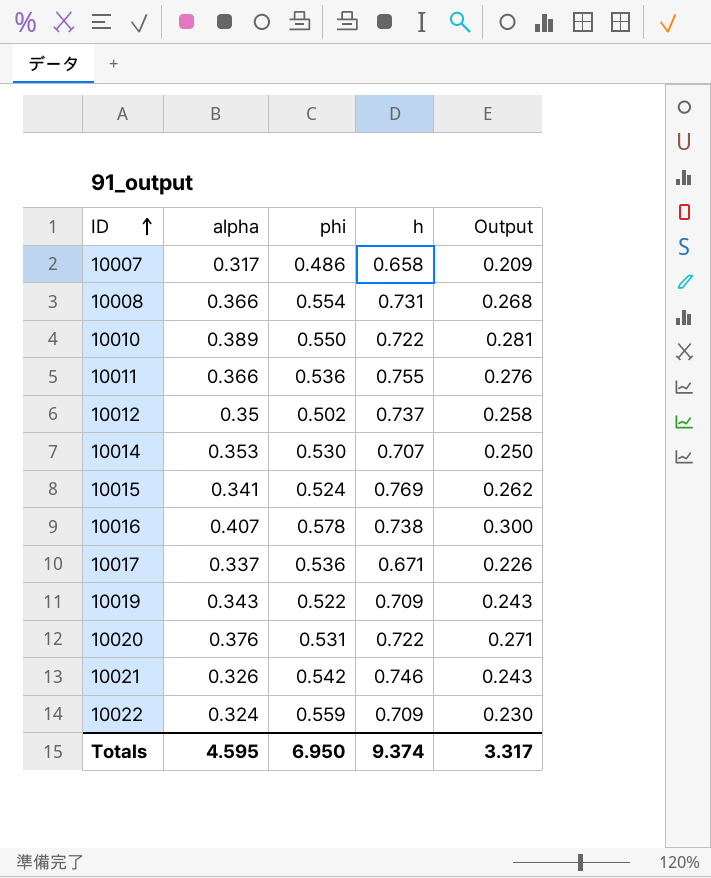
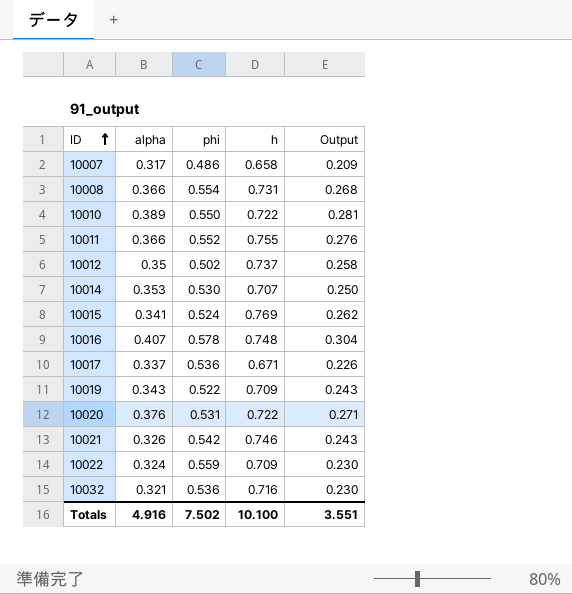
10011 | phi: 0.536 -> 0.552
10016 | h: 0.738 -> 0.748
10016 | Output: 0.300 -> 0.304
row 10032: none -> 0.321 | 0.536 | 0.716 | 0.230
Totals | alpha: 4.595 -> 4.916
Totals | phi: 6.950 -> 7.502
Totals | h: 9.374 -> 10.100
Totals | Output: 3.317 -> 3.551

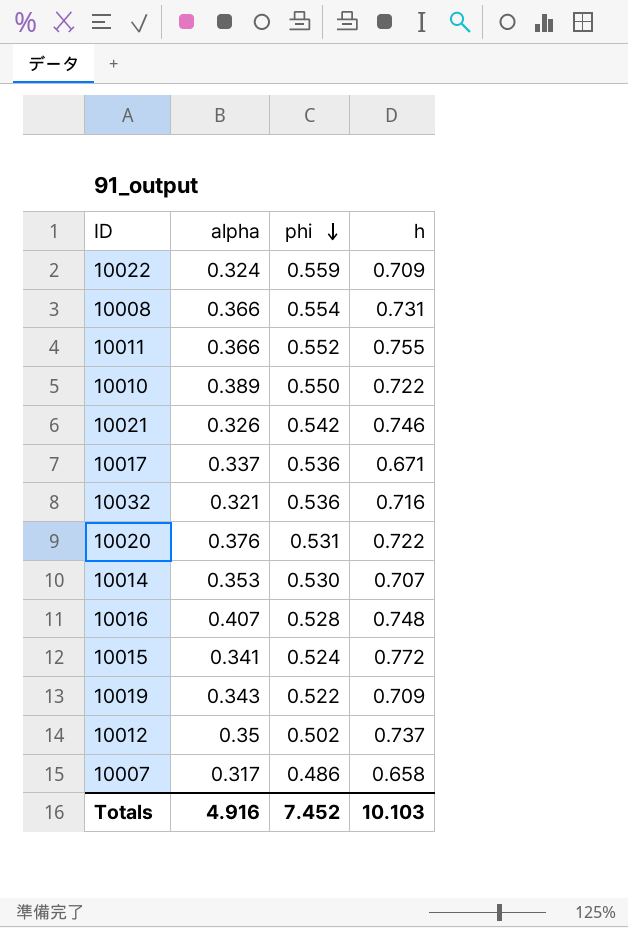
row order: ID ascending -> phi descending
column Output | formula: [alpha] * [h] -> none
10016 | phi: 0.578 -> 0.528
10015 | h: 0.769 -> 0.772
Totals | phi: 7.502 -> 7.452
Totals | h: 10.100 -> 10.103

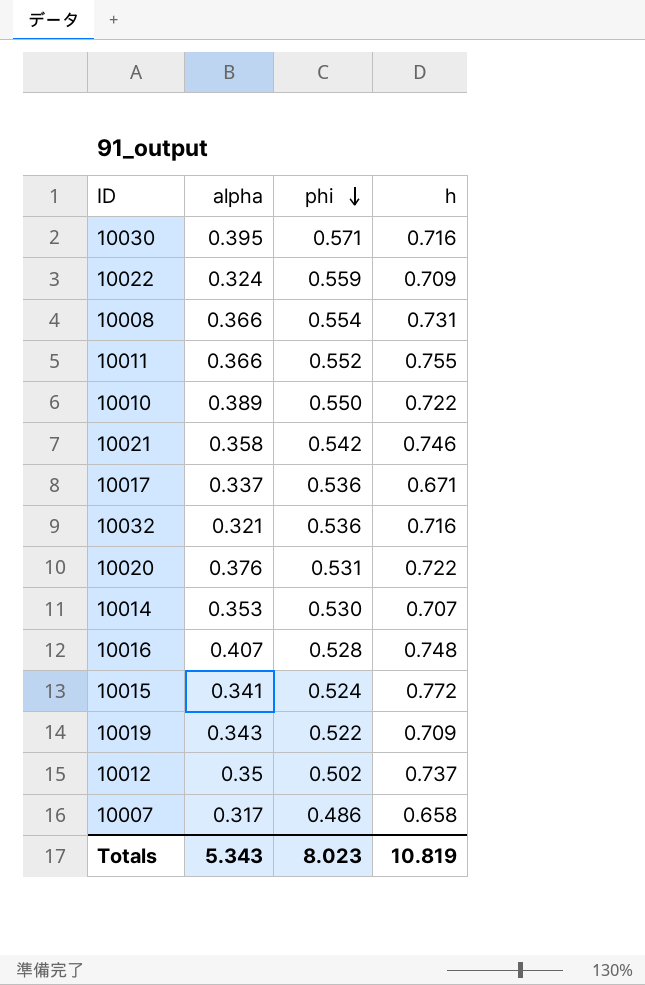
row 10030: none -> 0.395 | 0.571 | 0.716
10021 | alpha: 0.326 -> 0.358
Totals | alpha: 4.916 -> 5.343
Totals | phi: 7.452 -> 8.023
Totals | h: 10.103 -> 10.819

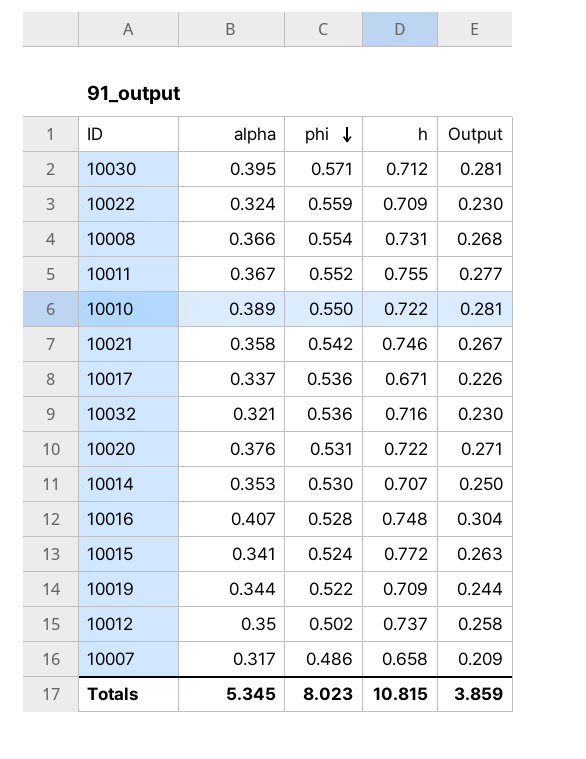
column Output | formula: none -> [alpha] * [h]
10030 | h: 0.716 -> 0.712
10011 | alpha: 0.366 -> 0.367
10019 | alpha: 0.343 -> 0.344
Totals | alpha: 5.343 -> 5.345
Totals | h: 10.819 -> 10.815

